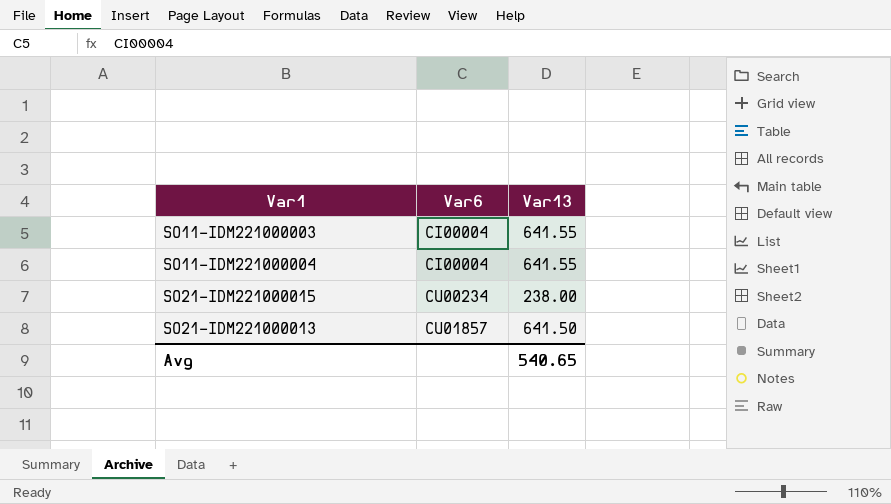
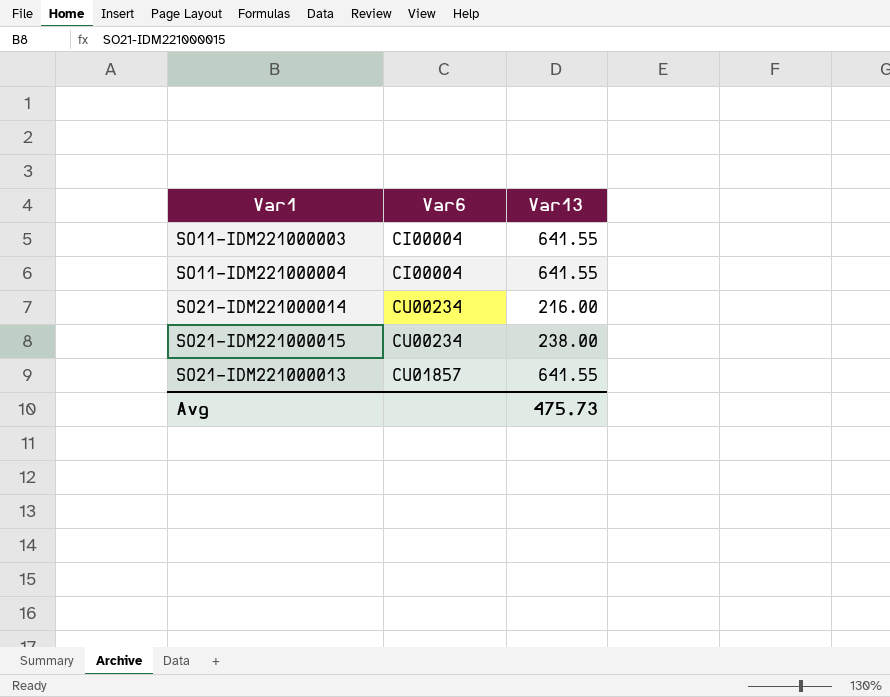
row SO21-IDM221000014: none -> CU00234 | 216.00
SO21-IDM221000013 | Var13: 641.50 -> 641.55
Avg | Var13: 540.65 -> 475.73

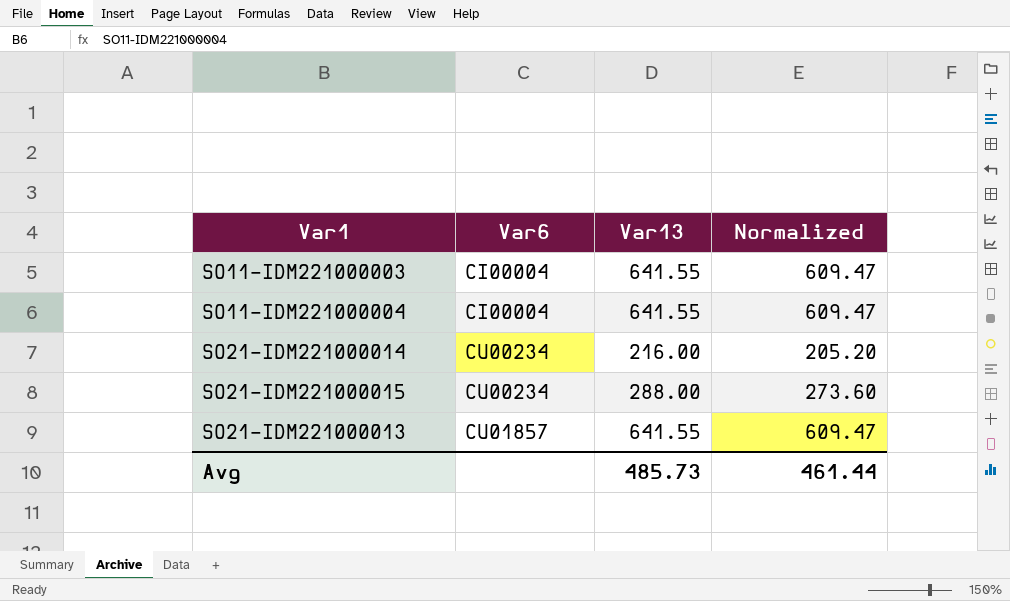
column Normalized | formula: none -> [Var13] * 0.95
SO21-IDM221000015 | Var13: 238.00 -> 288.00
Avg | Var13: 475.73 -> 485.73

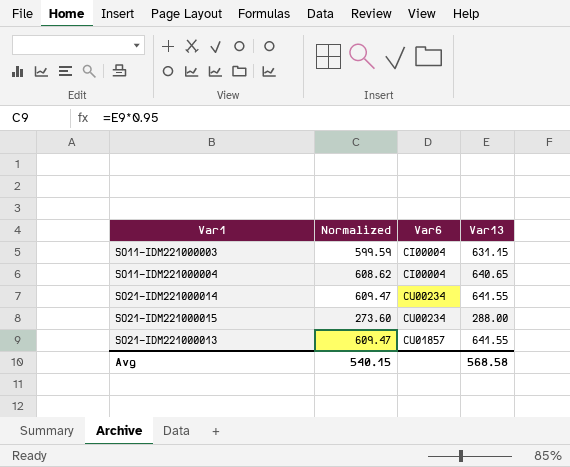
column Normalized | position: 4 -> 2
SO11-IDM221000003 | Normalized: 609.47 -> 599.59
SO11-IDM221000003 | Var13: 641.55 -> 631.15
SO11-IDM221000004 | Normalized: 609.47 -> 608.62
SO11-IDM221000004 | Var13: 641.55 -> 640.65
SO21-IDM221000014 | Normalized: 205.20 -> 609.47
SO21-IDM221000014 | Var13: 216.00 -> 641.55
Avg | Normalized: 461.44 -> 540.15
Avg | Var13: 485.73 -> 568.58

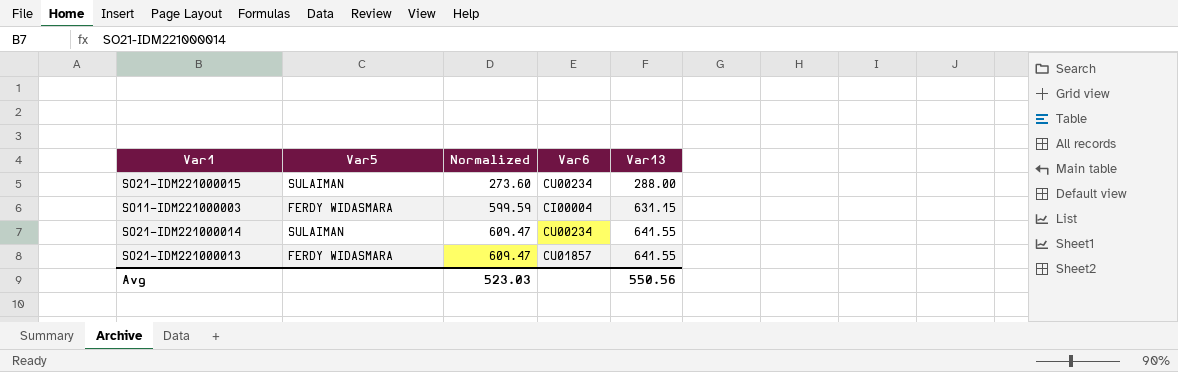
row order: Var6 ascending -> Normalized ascending
column Var5 | position: none -> 2
row SO11-IDM221000004: 608.62 | CI00004 | 640.65 -> none
Avg | Normalized: 540.15 -> 523.03
Avg | Var13: 568.58 -> 550.56

